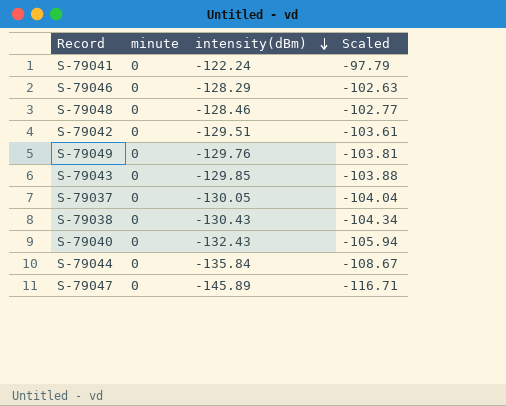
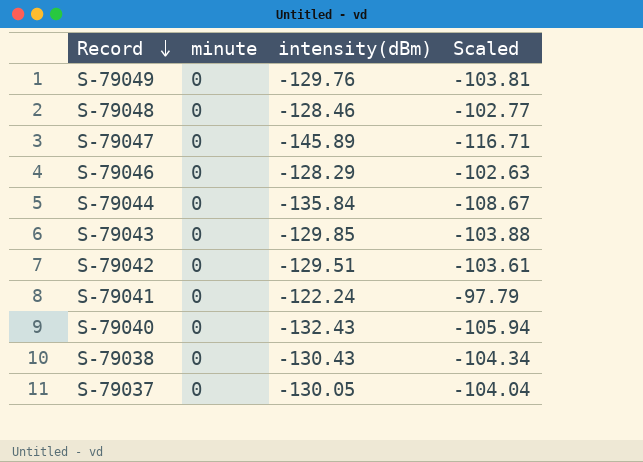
row order: intensity(dBm) descending -> Record descending

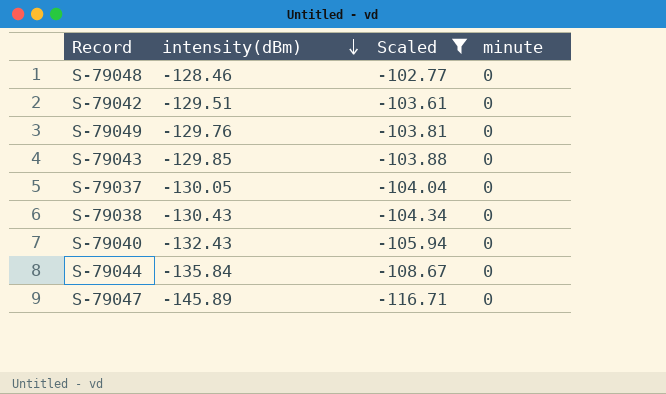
filter: none -> Scaled <= -102.77
row order: Record descending -> intensity(dBm) descending
column minute | position: 2 -> 4

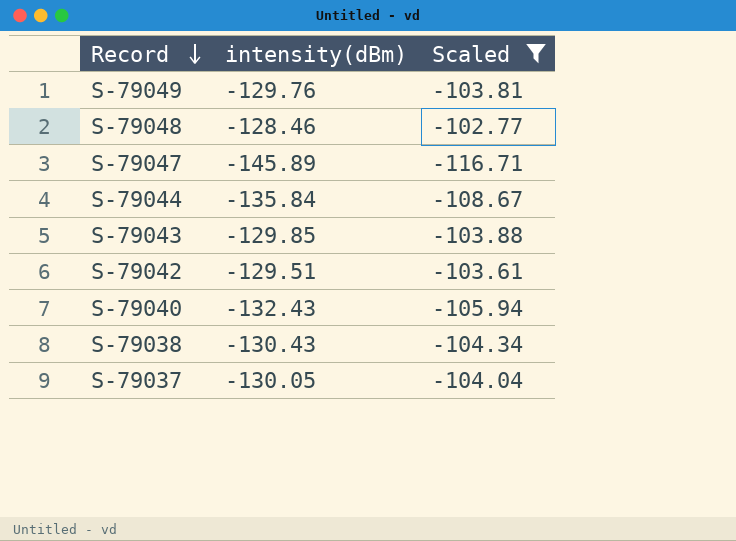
row order: intensity(dBm) descending -> Record descending
column minute | position: 4 -> none

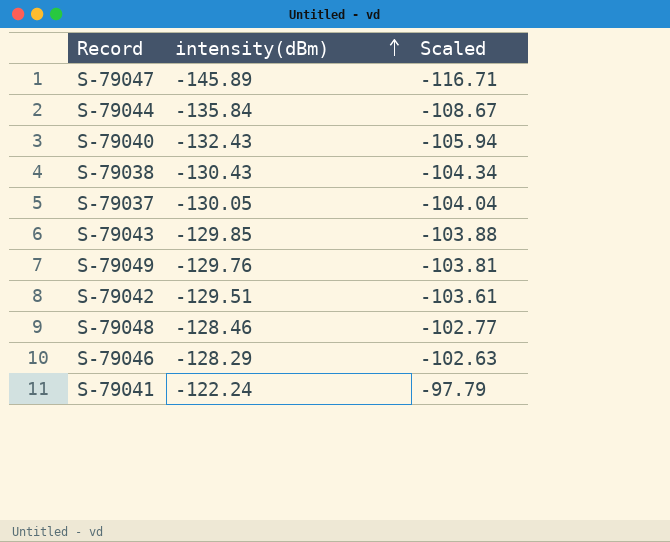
filter: Scaled <= -102.77 -> none
row order: Record descending -> intensity(dBm) ascending

